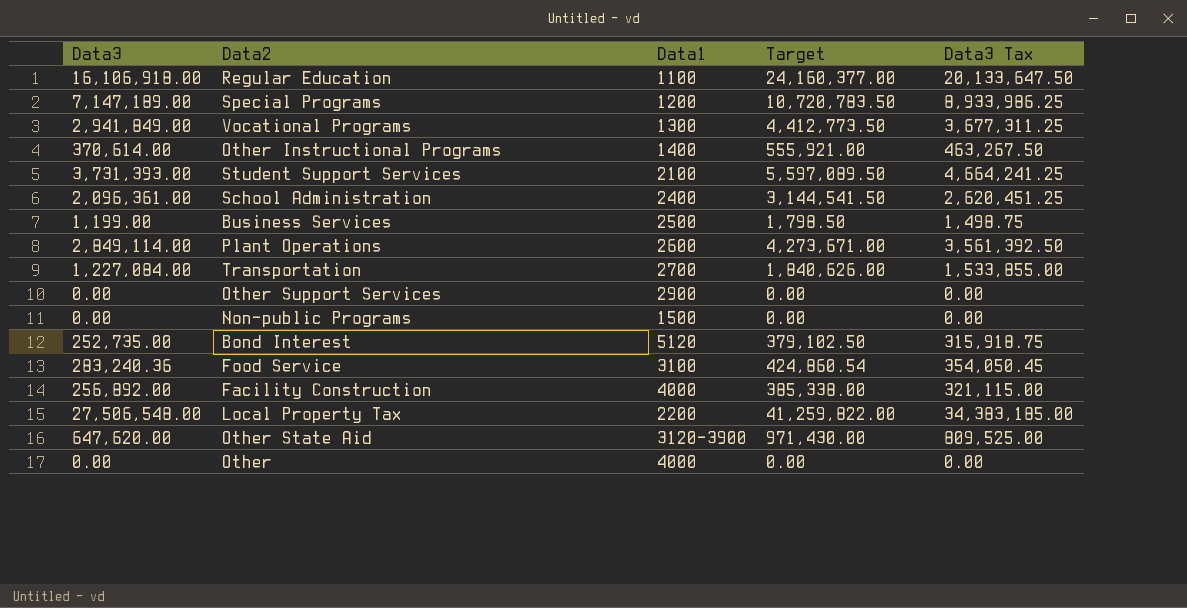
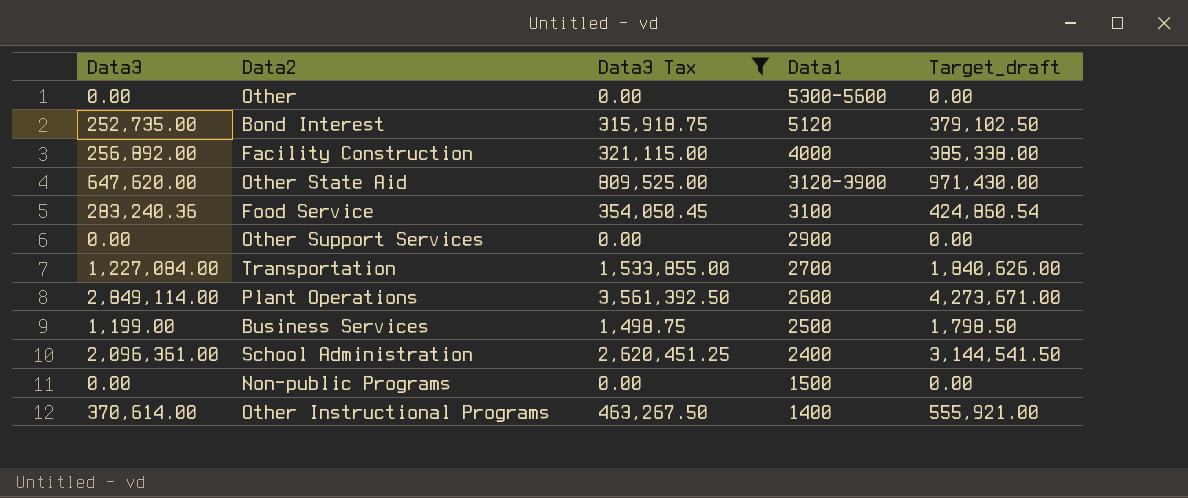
filter: none -> Data3 Tax <= 3,561,392.50
row order: none -> Data1 descending
column Data3 Tax | position: 5 -> 3
column name: Target -> Target_draft
Other | Data1: 4000 -> 5300-5600

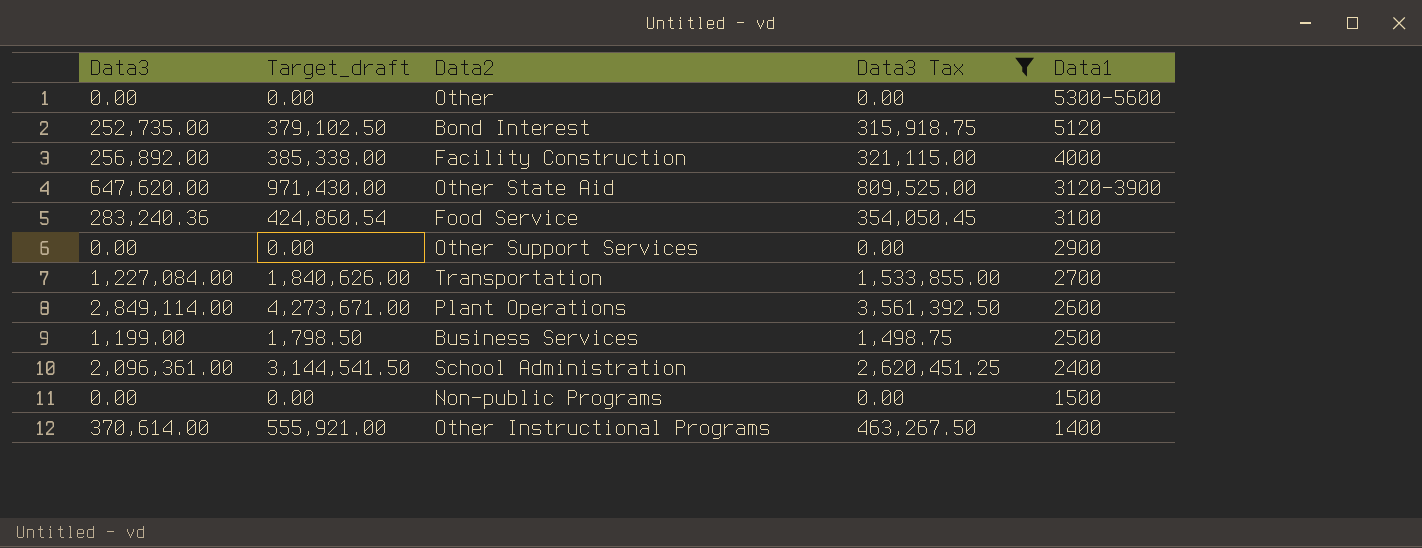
column Target_draft | position: 5 -> 2

